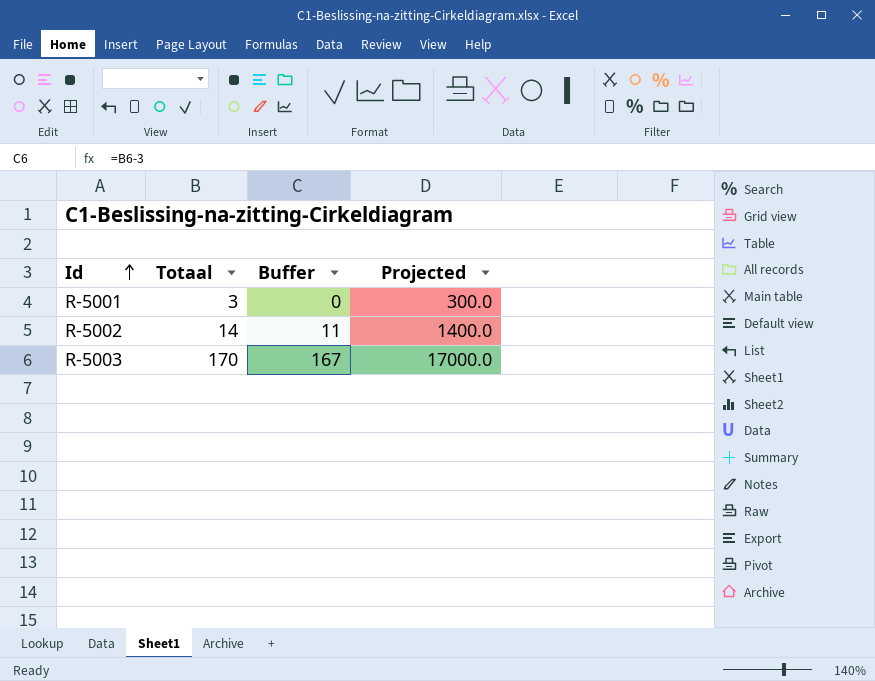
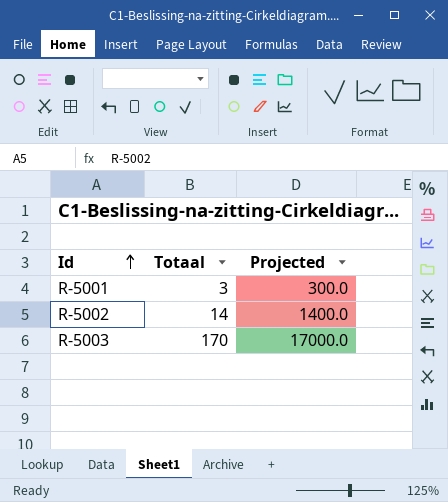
column Buffer | formula: [Totaal] - 3 -> none

